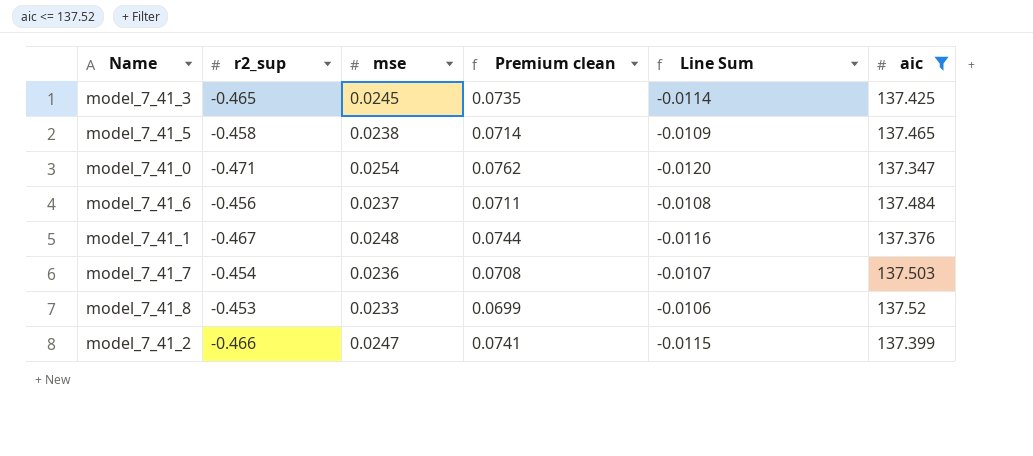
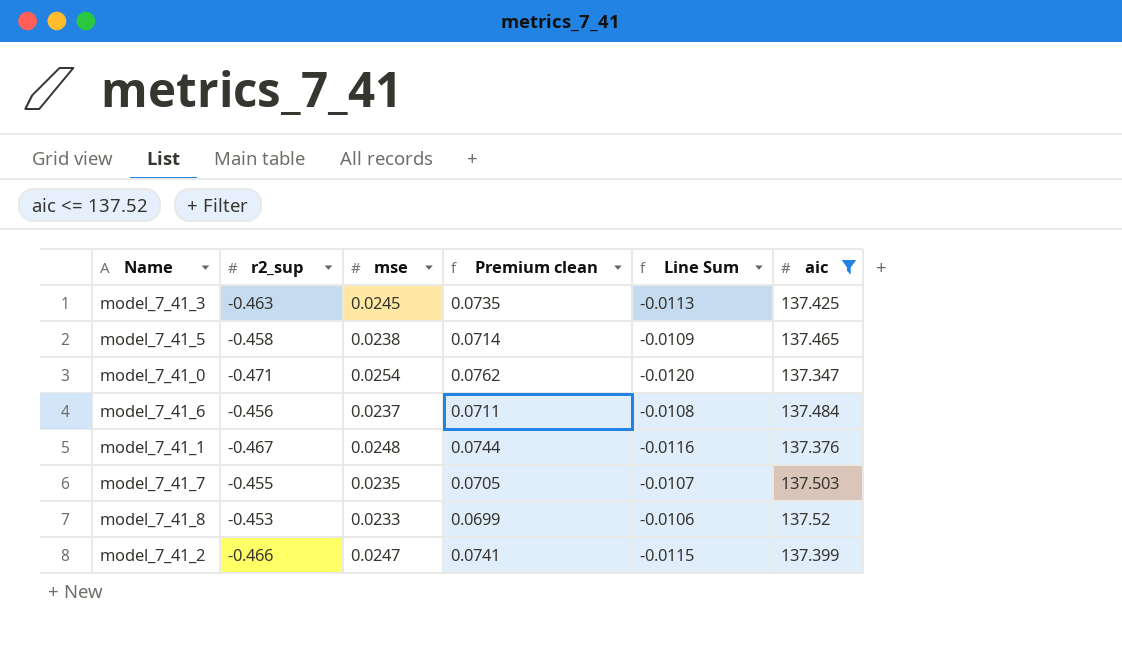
model_7_41_3 | r2_sup: -0.465 -> -0.463
model_7_41_3 | Line Sum: -0.0114 -> -0.0113
model_7_41_7 | r2_sup: -0.454 -> -0.455
model_7_41_7 | mse: 0.0236 -> 0.0235
model_7_41_7 | Premium clean: 0.0708 -> 0.0705

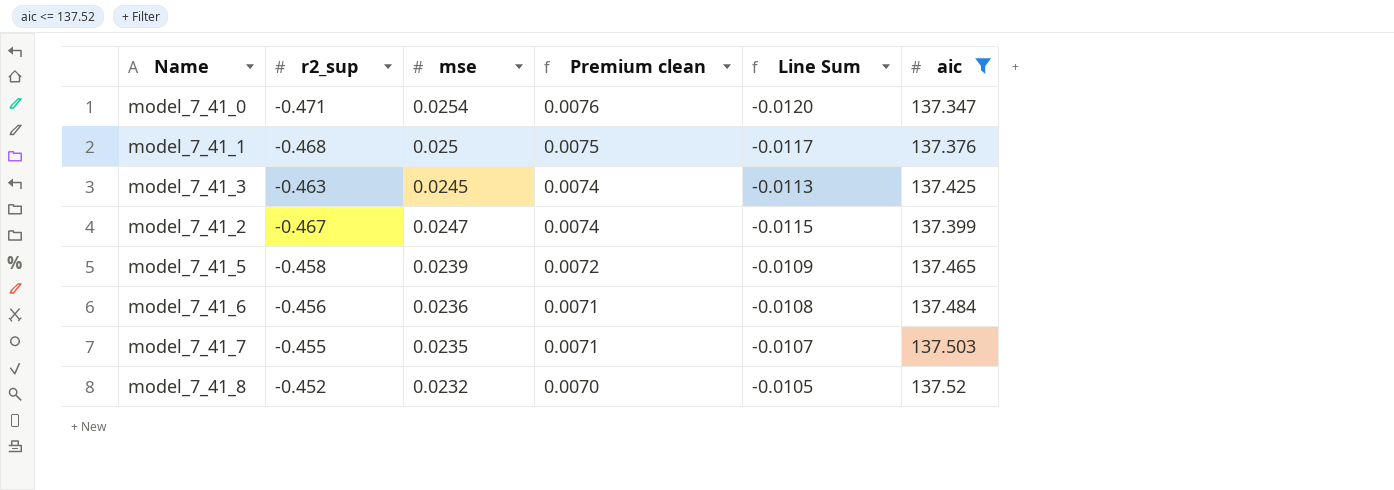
row order: none -> Premium clean descending
column Premium clean | formula: [mse] * 3 -> [mse] * 0.3
model_7_41_1 | r2_sup: -0.467 -> -0.468
model_7_41_1 | mse: 0.0248 -> 0.025
model_7_41_1 | Line Sum: -0.0116 -> -0.0117
model_7_41_2 | r2_sup: -0.466 -> -0.467
model_7_41_5 | mse: 0.0238 -> 0.0239
model_7_41_6 | mse: 0.0237 -> 0.0236
model_7_41_8 | r2_sup: -0.453 -> -0.452
model_7_41_8 | mse: 0.0233 -> 0.0232
model_7_41_8 | Line Sum: -0.0106 -> -0.0105

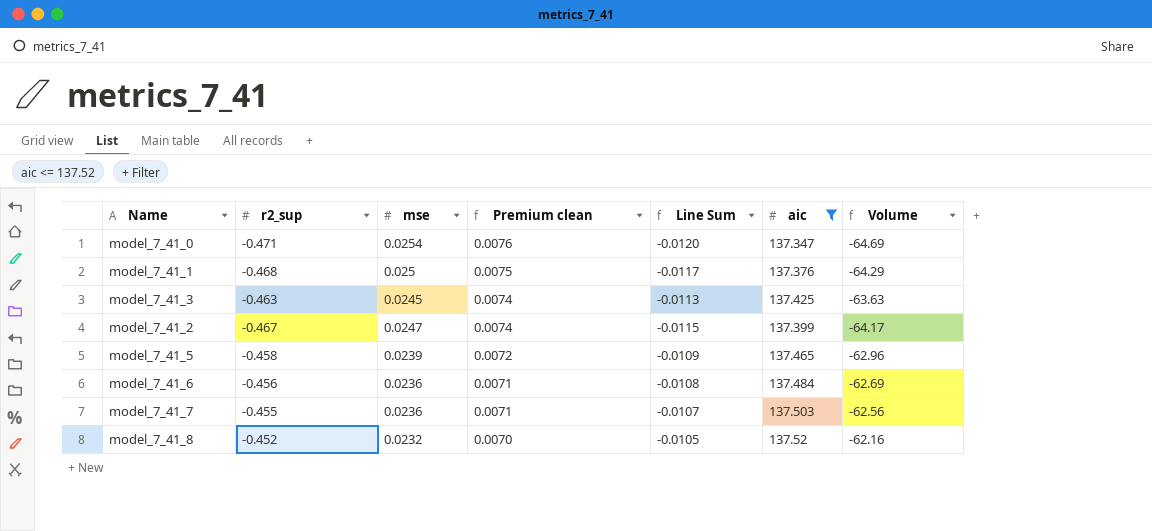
column Volume | formula: none -> [r2_sup] * [aic]
model_7_41_7 | mse: 0.0235 -> 0.0236

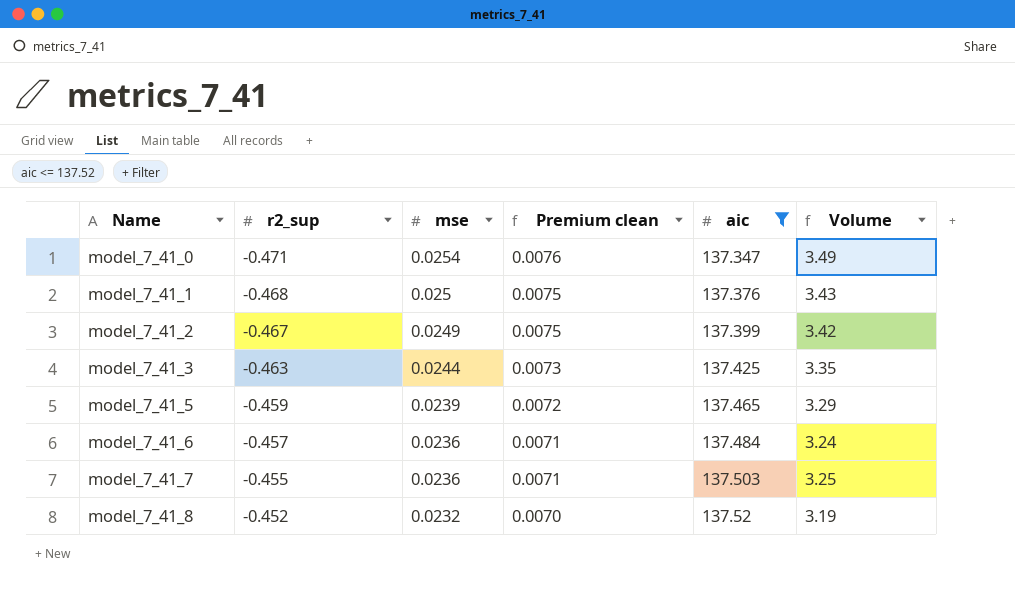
row order: Premium clean descending -> Name ascending
column Line Sum | formula: [r2_sup] * [mse] -> none
column Volume | formula: [r2_sup] * [aic] -> [mse] * [aic]
model_7_41_2 | mse: 0.0247 -> 0.0249
model_7_41_2 | Premium clean: 0.0074 -> 0.0075
model_7_41_3 | mse: 0.0245 -> 0.0244
model_7_41_3 | Premium clean: 0.0074 -> 0.0073
model_7_41_5 | r2_sup: -0.458 -> -0.459
model_7_41_6 | r2_sup: -0.456 -> -0.457

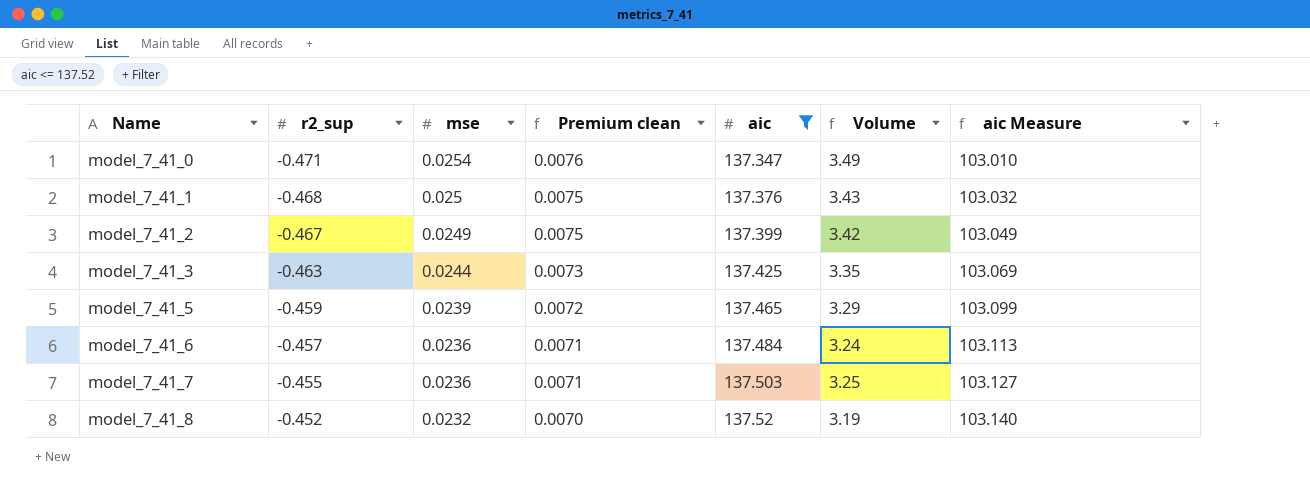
column aic Measure | formula: none -> [aic] * 0.75

